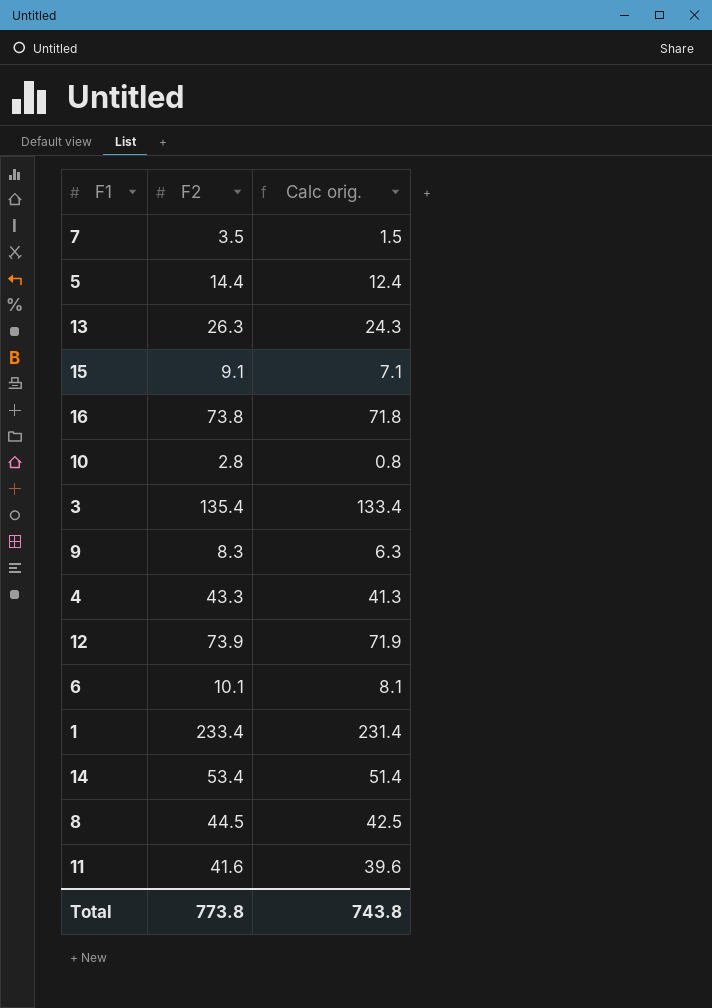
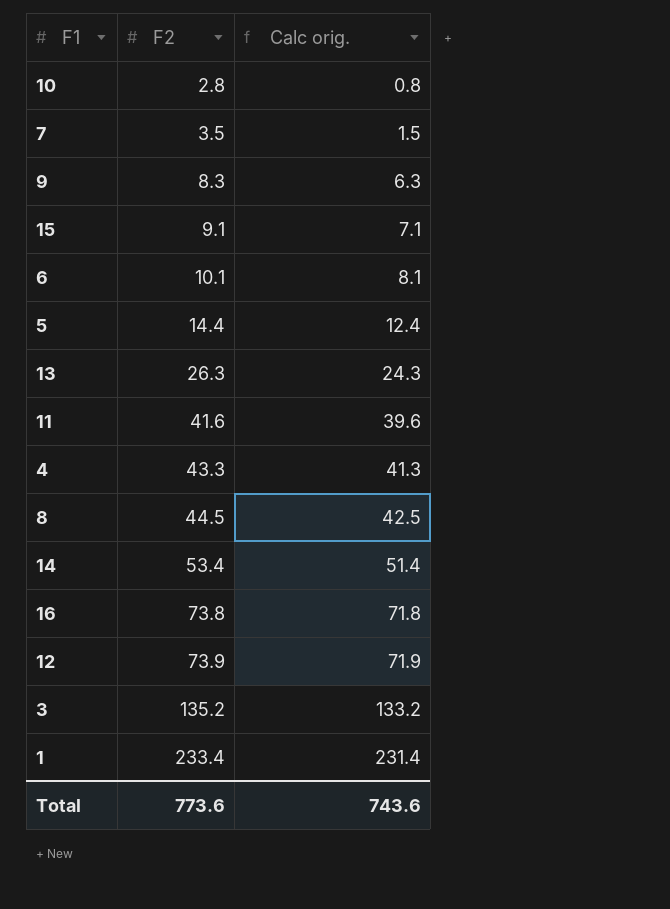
row order: none -> F2 ascending
3 | F2: 135.4 -> 135.2
3 | Calc orig.: 133.4 -> 133.2
Total | F2: 773.8 -> 773.6
Total | Calc orig.: 743.8 -> 743.6

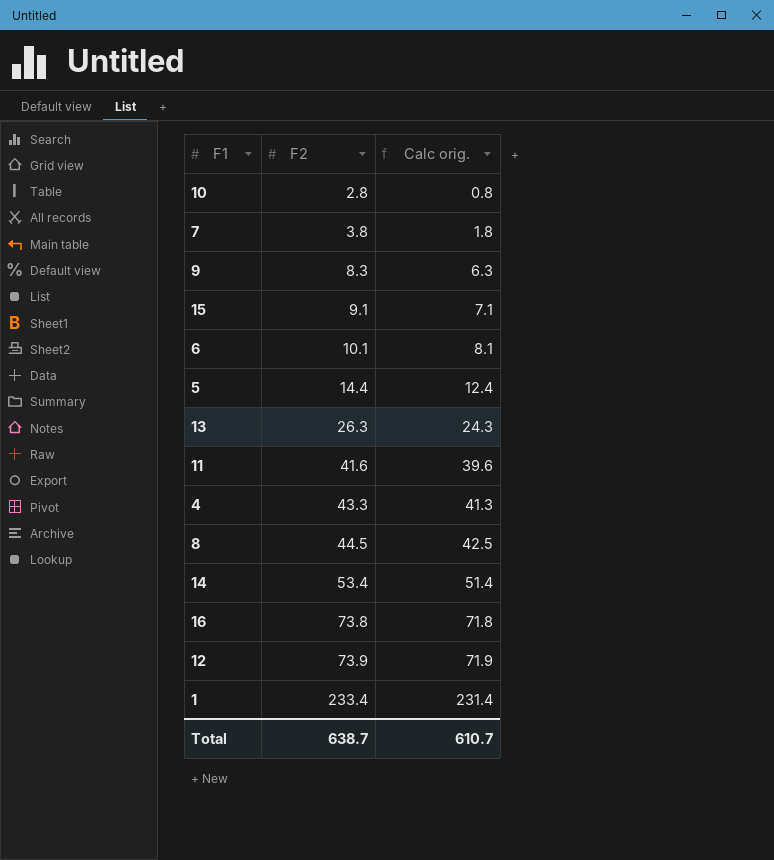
row 3: 135.2 | 133.2 -> none
7 | F2: 3.5 -> 3.8
7 | Calc orig.: 1.5 -> 1.8
Total | F2: 773.6 -> 638.7
Total | Calc orig.: 743.6 -> 610.7

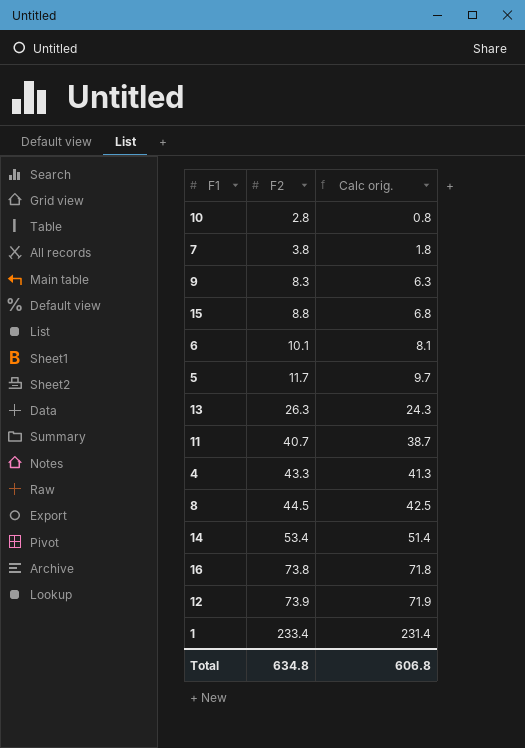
15 | F2: 9.1 -> 8.8
15 | Calc orig.: 7.1 -> 6.8
5 | F2: 14.4 -> 11.7
5 | Calc orig.: 12.4 -> 9.7
11 | F2: 41.6 -> 40.7
11 | Calc orig.: 39.6 -> 38.7
Total | F2: 638.7 -> 634.8
Total | Calc orig.: 610.7 -> 606.8

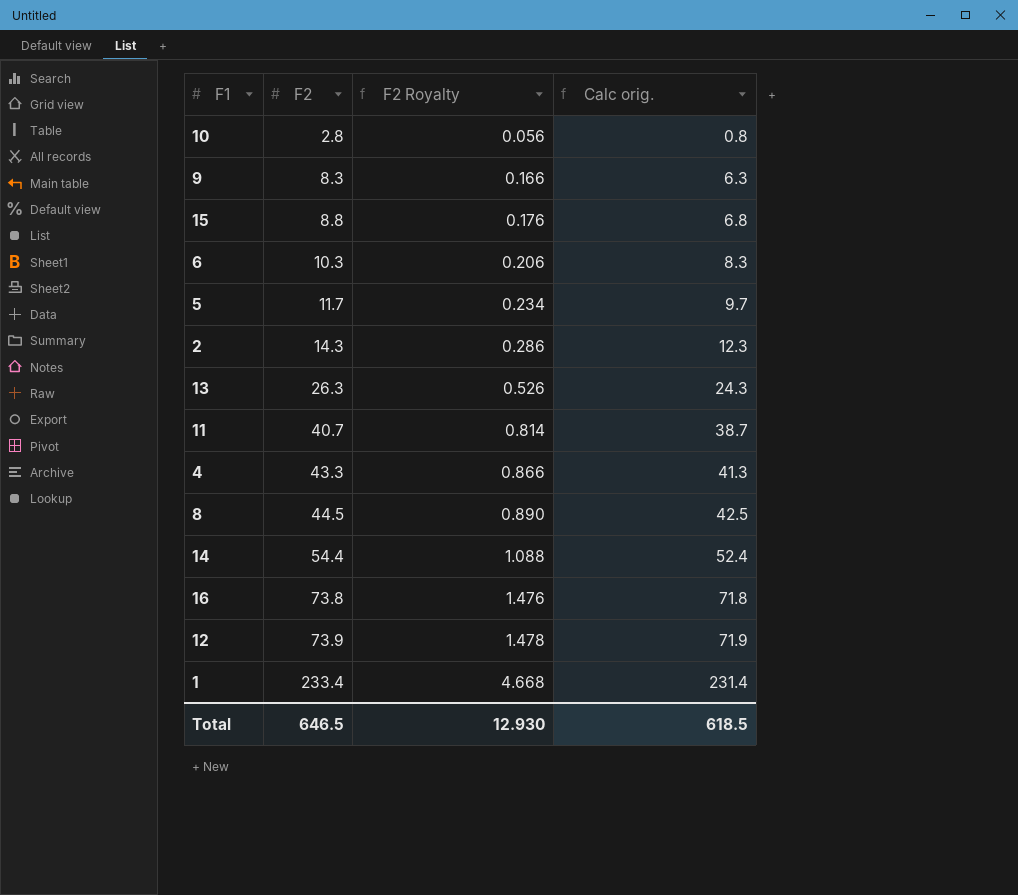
column F2 Royalty | formula: none -> [F2] * 0.02
row 7: 3.8 | 1.8 -> none
6 | F2: 10.1 -> 10.3
6 | Calc orig.: 8.1 -> 8.3
row 2: none -> 14.3 | 0.286 | 12.3
14 | F2: 53.4 -> 54.4
14 | Calc orig.: 51.4 -> 52.4
Total | F2: 634.8 -> 646.5
Total | Calc orig.: 606.8 -> 618.5

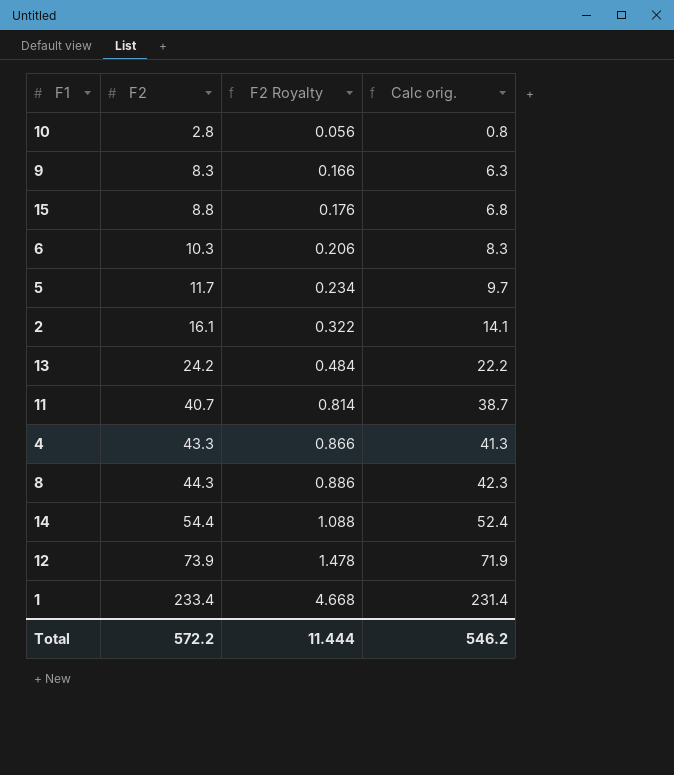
row 16: 73.8 | 1.476 | 71.8 -> none
2 | F2: 14.3 -> 16.1
2 | F2 Royalty: 0.286 -> 0.322
2 | Calc orig.: 12.3 -> 14.1
13 | F2: 26.3 -> 24.2
13 | F2 Royalty: 0.526 -> 0.484
13 | Calc orig.: 24.3 -> 22.2
8 | F2: 44.5 -> 44.3
8 | F2 Royalty: 0.890 -> 0.886
8 | Calc orig.: 42.5 -> 42.3
Total | F2: 646.5 -> 572.2
Total | F2 Royalty: 12.930 -> 11.444
Total | Calc orig.: 618.5 -> 546.2

